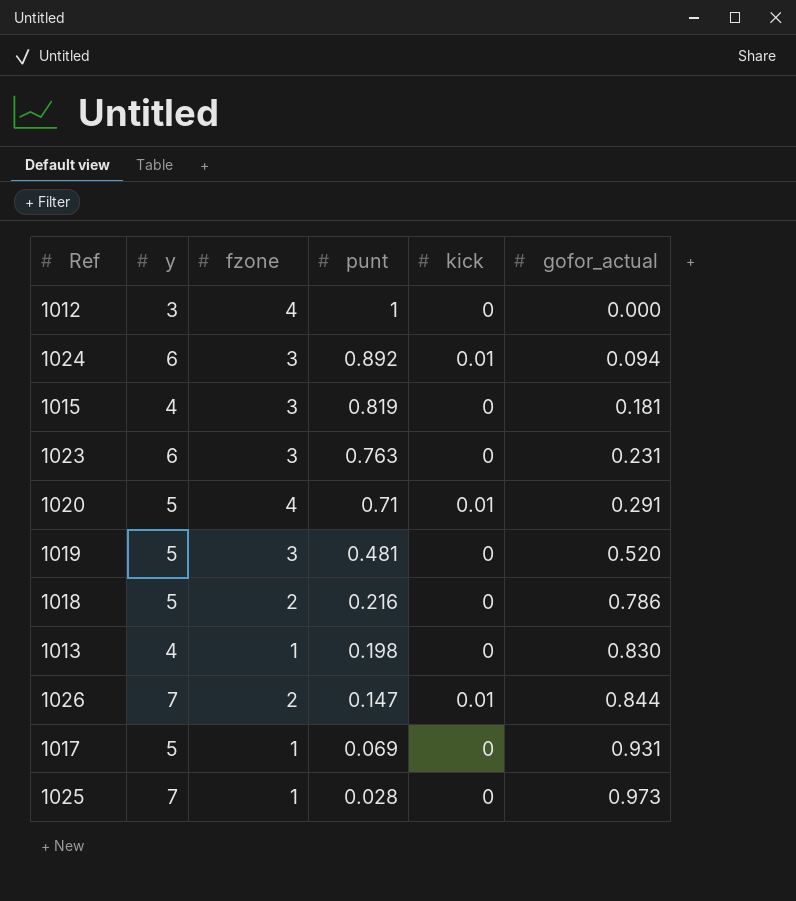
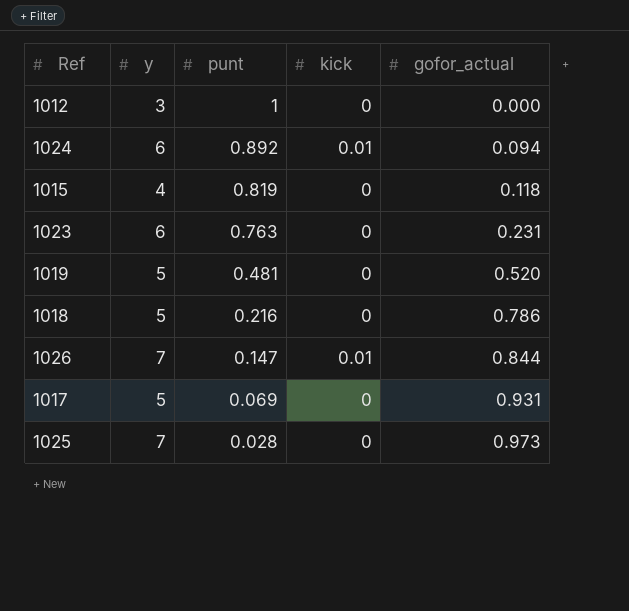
column fzone | position: 3 -> none
row 1020: 5 | 4 | 0.71 | 0.01 | 0.291 -> none
row 1013: 4 | 1 | 0.198 | 0 | 0.830 -> none
1015 | gofor_actual: 0.181 -> 0.118

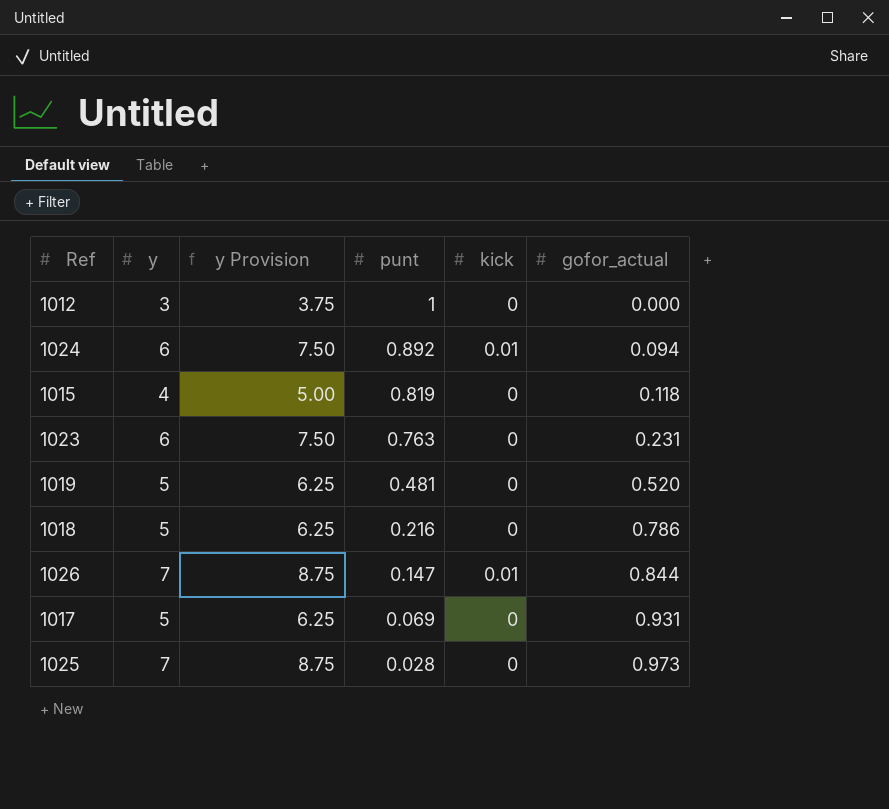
column y Provision | formula: none -> [y] * 1.25

